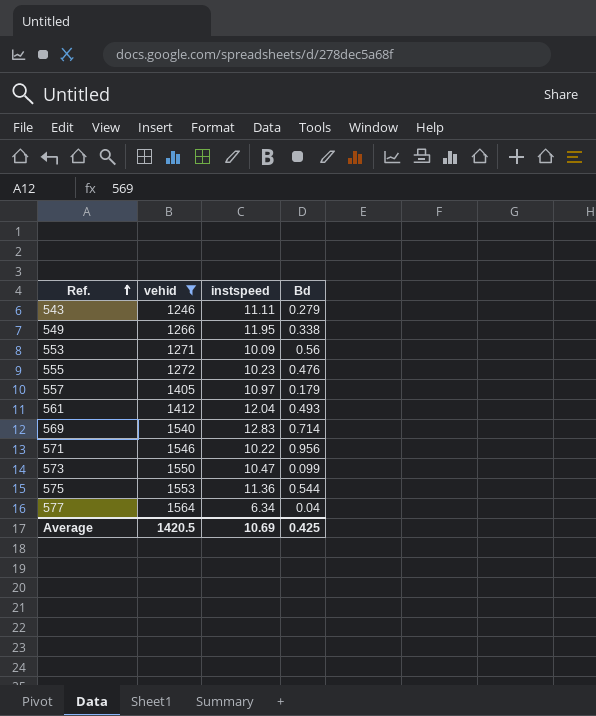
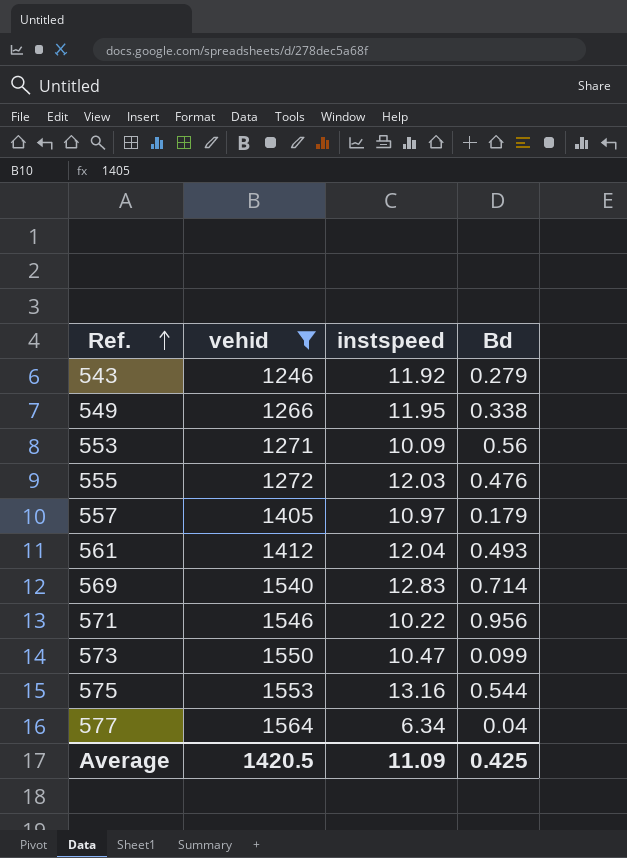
543 | instspeed: 11.11 -> 11.92
555 | instspeed: 10.23 -> 12.03
575 | instspeed: 11.36 -> 13.16
Average | instspeed: 10.69 -> 11.09

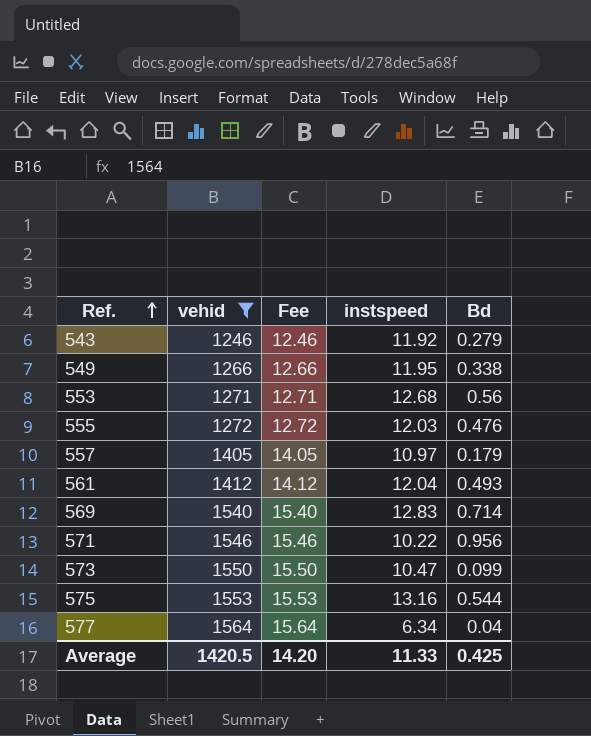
column Fee | formula: none -> [vehid] * 0.01
553 | instspeed: 10.09 -> 12.68
Average | instspeed: 11.09 -> 11.33

